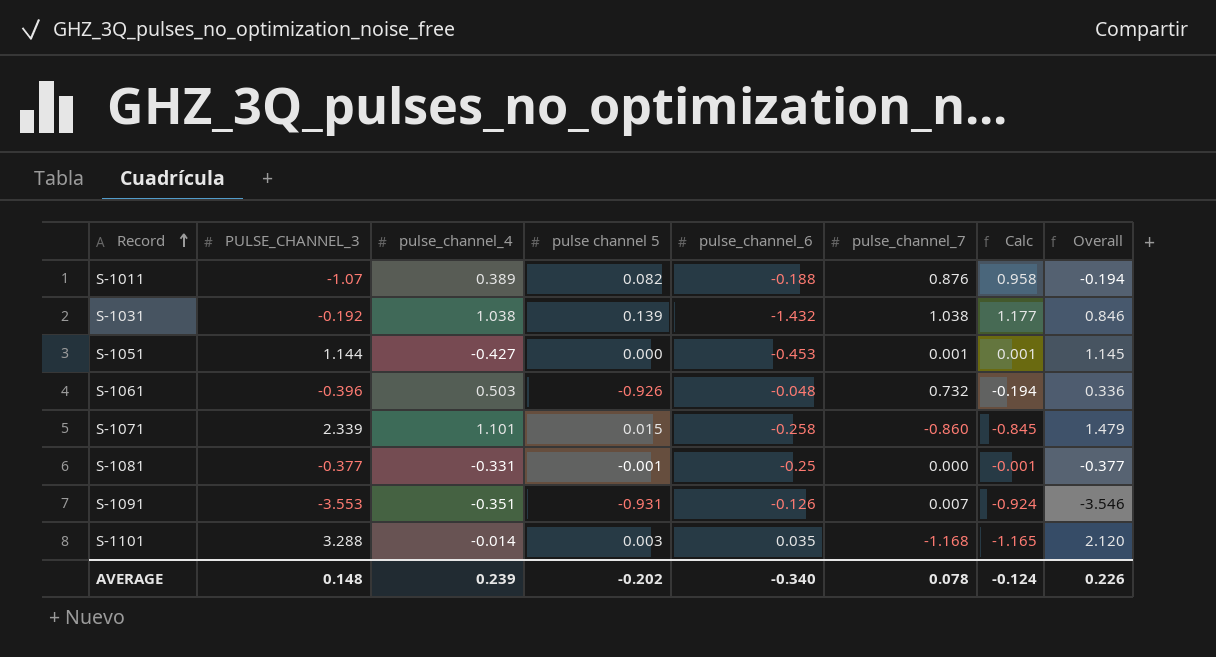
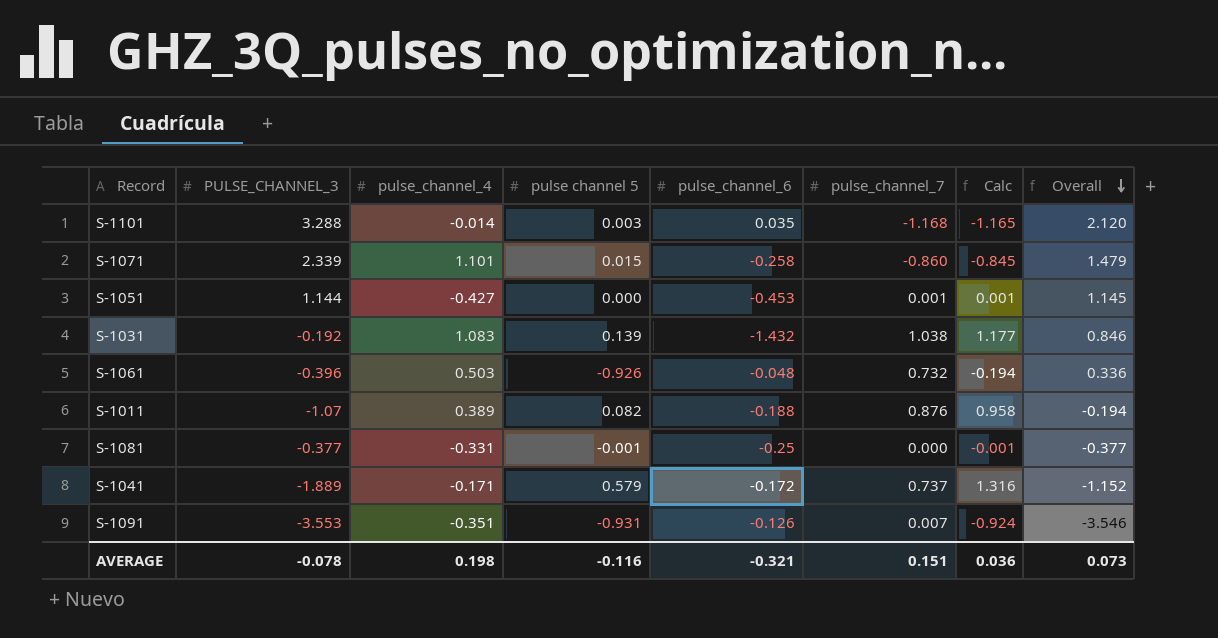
row order: Record ascending -> Overall descending
S-1031 | pulse_channel_4: 1.038 -> 1.083
row S-1041: none -> -1.889 | -0.171 | 0.579 | -0.172 | 0.737 | 1.316 | -1.152
AVERAGE | PULSE_CHANNEL_3: 0.148 -> -0.078
AVERAGE | pulse_channel_4: 0.239 -> 0.198
AVERAGE | pulse channel 5: -0.202 -> -0.116
AVERAGE | pulse_channel_6: -0.340 -> -0.321
AVERAGE | pulse_channel_7: 0.078 -> 0.151
AVERAGE | Calc: -0.124 -> 0.036
AVERAGE | Overall: 0.226 -> 0.073

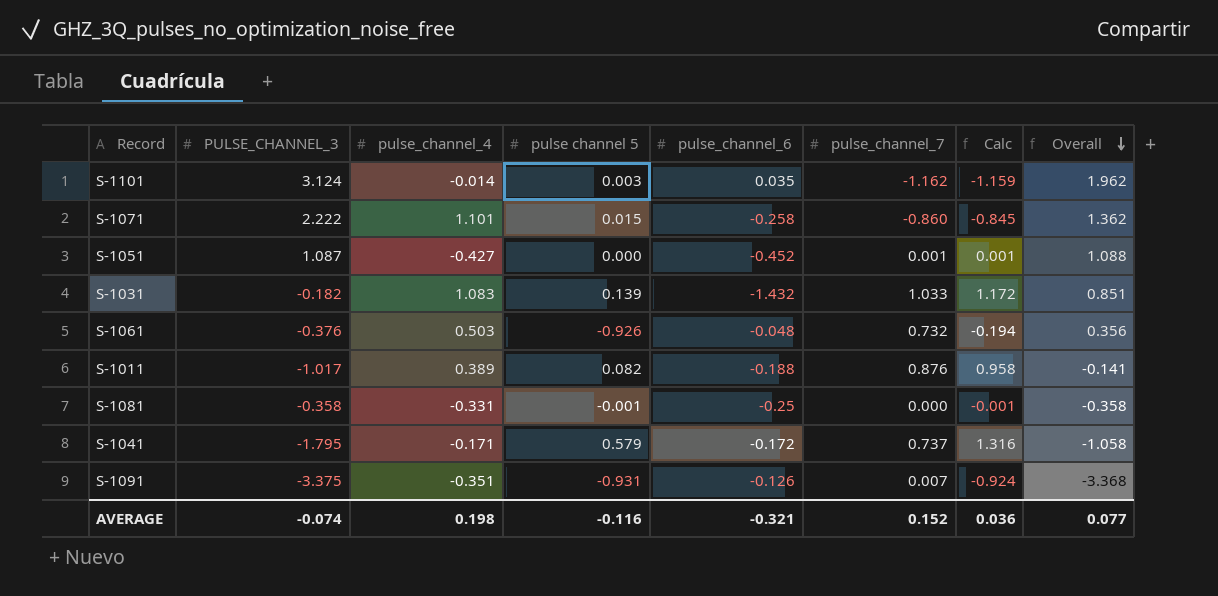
S-1101 | PULSE_CHANNEL_3: 3.288 -> 3.124
S-1101 | pulse_channel_7: -1.168 -> -1.162
S-1101 | Calc: -1.165 -> -1.159
S-1101 | Overall: 2.120 -> 1.962
S-1071 | PULSE_CHANNEL_3: 2.339 -> 2.222
S-1071 | Overall: 1.479 -> 1.362
S-1051 | PULSE_CHANNEL_3: 1.144 -> 1.087
S-1051 | pulse_channel_6: -0.453 -> -0.452
S-1051 | Overall: 1.145 -> 1.088
S-1031 | PULSE_CHANNEL_3: -0.192 -> -0.182
S-1031 | pulse_channel_7: 1.038 -> 1.033
S-1031 | Calc: 1.177 -> 1.172
S-1031 | Overall: 0.846 -> 0.851
S-1061 | PULSE_CHANNEL_3: -0.396 -> -0.376
S-1061 | Overall: 0.336 -> 0.356
S-1011 | PULSE_CHANNEL_3: -1.07 -> -1.017
S-1011 | Overall: -0.194 -> -0.141
S-1081 | PULSE_CHANNEL_3: -0.377 -> -0.358
S-1081 | Overall: -0.377 -> -0.358
S-1041 | PULSE_CHANNEL_3: -1.889 -> -1.795
S-1041 | Overall: -1.152 -> -1.058
S-1091 | PULSE_CHANNEL_3: -3.553 -> -3.375
S-1091 | Overall: -3.546 -> -3.368
AVERAGE | PULSE_CHANNEL_3: -0.078 -> -0.074
AVERAGE | pulse_channel_7: 0.151 -> 0.152
AVERAGE | Overall: 0.073 -> 0.077

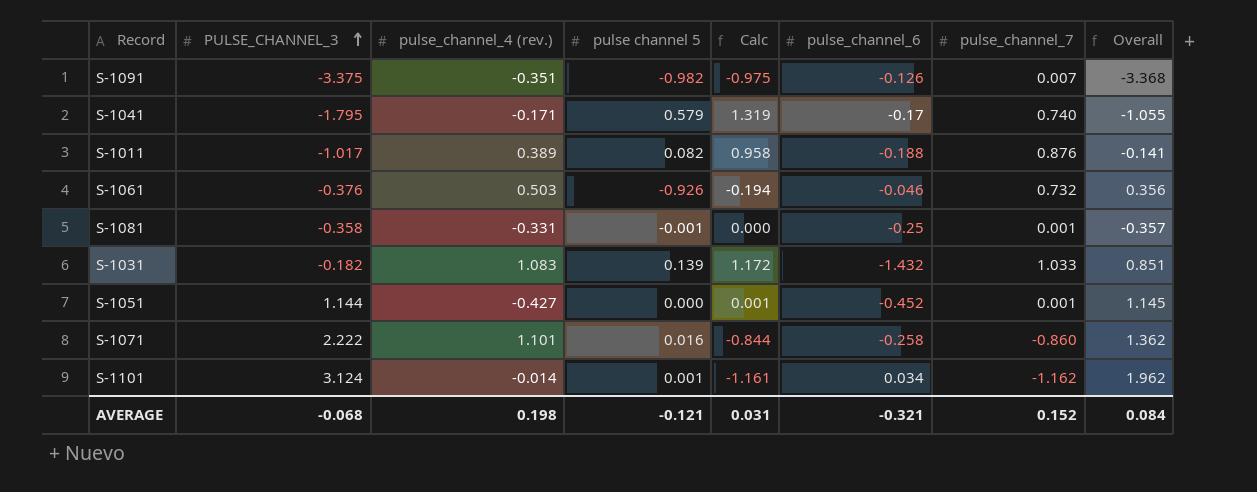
row order: Overall descending -> PULSE_CHANNEL_3 ascending
column name: pulse_channel_4 -> pulse_channel_4 (rev.)
column Calc | position: 7 -> 5
S-1091 | pulse channel 5: -0.931 -> -0.982
S-1091 | Calc: -0.924 -> -0.975
S-1041 | Calc: 1.316 -> 1.319
S-1041 | pulse_channel_6: -0.172 -> -0.17
S-1041 | pulse_channel_7: 0.737 -> 0.740
S-1041 | Overall: -1.058 -> -1.055
S-1061 | pulse_channel_6: -0.048 -> -0.046
S-1081 | Calc: -0.001 -> 0.000
S-1081 | pulse_channel_7: 0.000 -> 0.001
S-1081 | Overall: -0.358 -> -0.357
S-1051 | PULSE_CHANNEL_3: 1.087 -> 1.144
S-1051 | Overall: 1.088 -> 1.145
S-1071 | pulse channel 5: 0.015 -> 0.016
S-1071 | Calc: -0.845 -> -0.844
S-1101 | pulse channel 5: 0.003 -> 0.001
S-1101 | Calc: -1.159 -> -1.161
S-1101 | pulse_channel_6: 0.035 -> 0.034
AVERAGE | PULSE_CHANNEL_3: -0.074 -> -0.068
AVERAGE | pulse channel 5: -0.116 -> -0.121
AVERAGE | Calc: 0.036 -> 0.031
AVERAGE | Overall: 0.077 -> 0.084

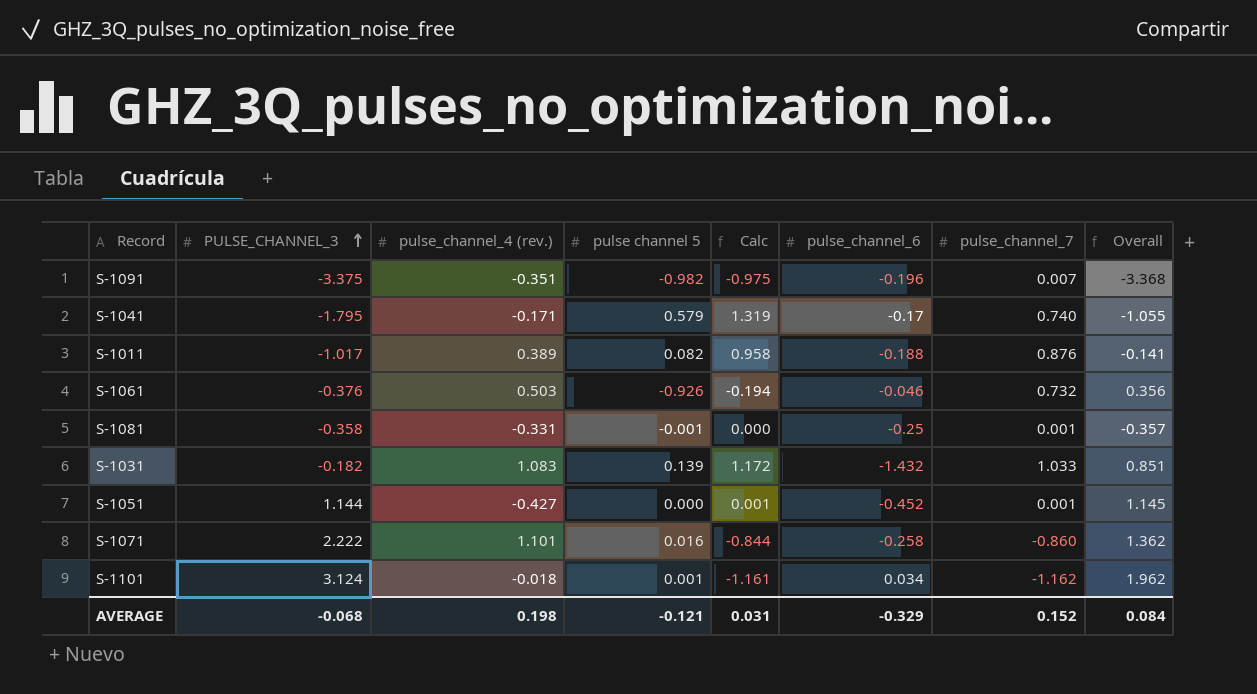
S-1091 | pulse_channel_6: -0.126 -> -0.196
S-1101 | pulse_channel_4 (rev.): -0.014 -> -0.018
AVERAGE | pulse_channel_6: -0.321 -> -0.329

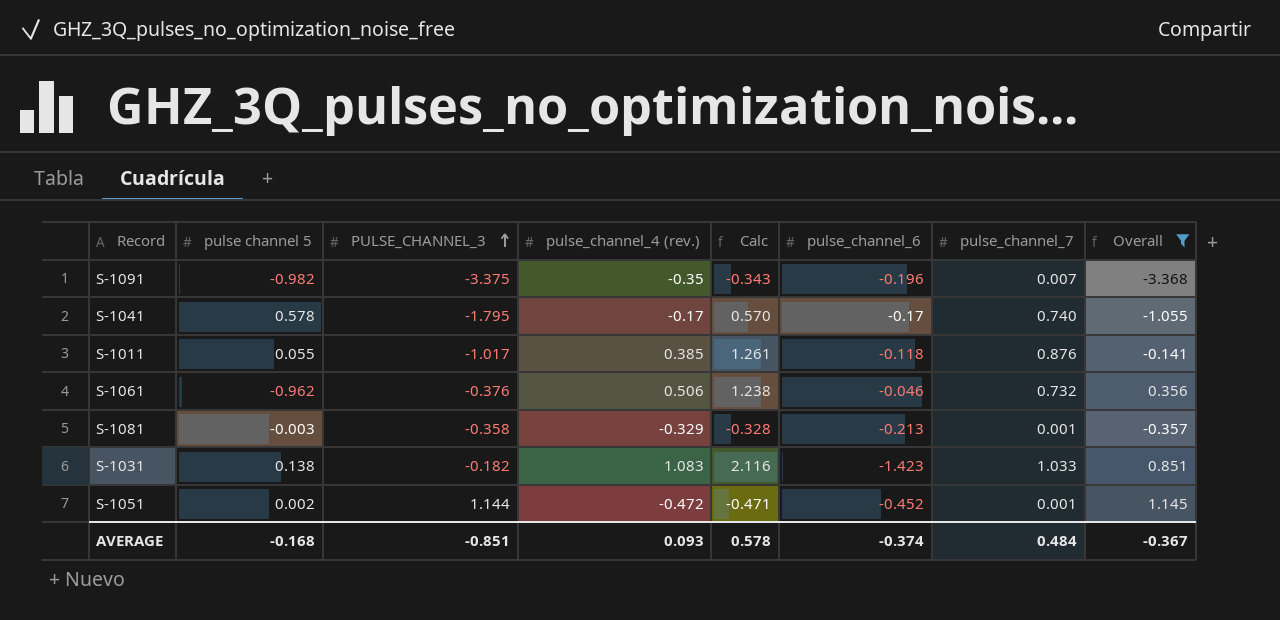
filter: none -> Overall <= 1.145
column pulse channel 5 | position: 4 -> 2
column Calc | formula: [pulse channel 5] + [pulse_channel_7] -> [pulse_channel_4 (rev.)] + [pulse_channel_7]
S-1091 | pulse_channel_4 (rev.): -0.351 -> -0.35
S-1041 | pulse channel 5: 0.579 -> 0.578
S-1041 | pulse_channel_4 (rev.): -0.171 -> -0.17
S-1011 | pulse channel 5: 0.082 -> 0.055
S-1011 | pulse_channel_4 (rev.): 0.389 -> 0.385
S-1011 | pulse_channel_6: -0.188 -> -0.118
S-1061 | pulse channel 5: -0.926 -> -0.962
S-1061 | pulse_channel_4 (rev.): 0.503 -> 0.506
S-1081 | pulse channel 5: -0.001 -> -0.003
S-1081 | pulse_channel_4 (rev.): -0.331 -> -0.329
S-1081 | pulse_channel_6: -0.25 -> -0.213
S-1031 | pulse channel 5: 0.139 -> 0.138
S-1031 | pulse_channel_6: -1.432 -> -1.423
S-1051 | pulse channel 5: 0.000 -> 0.002
S-1051 | pulse_channel_4 (rev.): -0.427 -> -0.472
AVERAGE | pulse channel 5: -0.121 -> -0.168
AVERAGE | PULSE_CHANNEL_3: -0.068 -> -0.851
AVERAGE | pulse_channel_4 (rev.): 0.198 -> 0.093
AVERAGE | Calc: 0.031 -> 0.578
AVERAGE | pulse_channel_6: -0.329 -> -0.374
AVERAGE | pulse_channel_7: 0.152 -> 0.484
AVERAGE | Overall: 0.084 -> -0.367

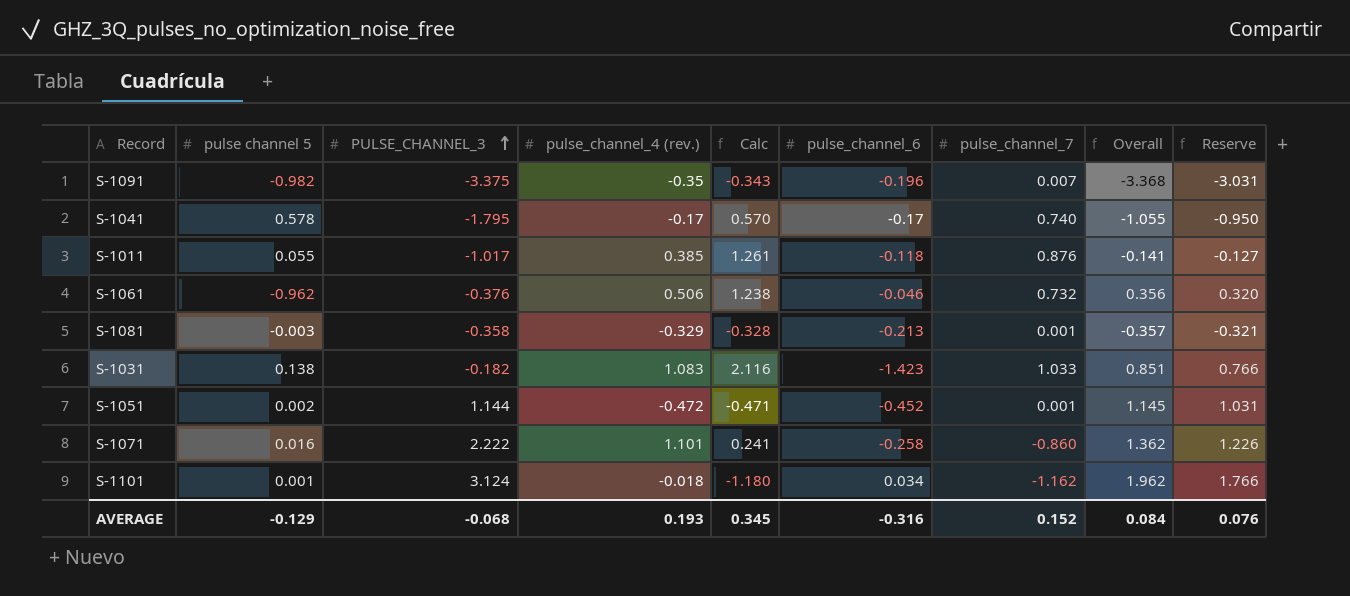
filter: Overall <= 1.145 -> none
column Reserve | formula: none -> [Overall] * 0.9
AVERAGE | pulse channel 5: -0.168 -> -0.129
AVERAGE | PULSE_CHANNEL_3: -0.851 -> -0.068
AVERAGE | pulse_channel_4 (rev.): 0.093 -> 0.193
AVERAGE | Calc: 0.578 -> 0.345
AVERAGE | pulse_channel_6: -0.374 -> -0.316
AVERAGE | pulse_channel_7: 0.484 -> 0.152
AVERAGE | Overall: -0.367 -> 0.084

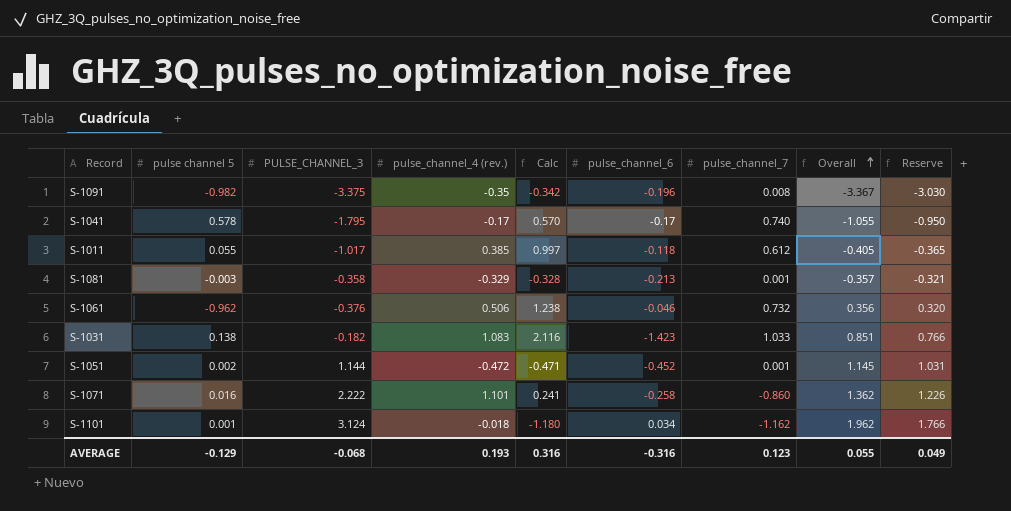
row order: PULSE_CHANNEL_3 ascending -> Overall ascending
S-1091 | Calc: -0.343 -> -0.342
S-1091 | pulse_channel_7: 0.007 -> 0.008
S-1091 | Overall: -3.368 -> -3.367
S-1091 | Reserve: -3.031 -> -3.030
S-1011 | Calc: 1.261 -> 0.997
S-1011 | pulse_channel_7: 0.876 -> 0.612
S-1011 | Overall: -0.141 -> -0.405
S-1011 | Reserve: -0.127 -> -0.365
AVERAGE | Calc: 0.345 -> 0.316
AVERAGE | pulse_channel_7: 0.152 -> 0.123
AVERAGE | Overall: 0.084 -> 0.055
AVERAGE | Reserve: 0.076 -> 0.049

